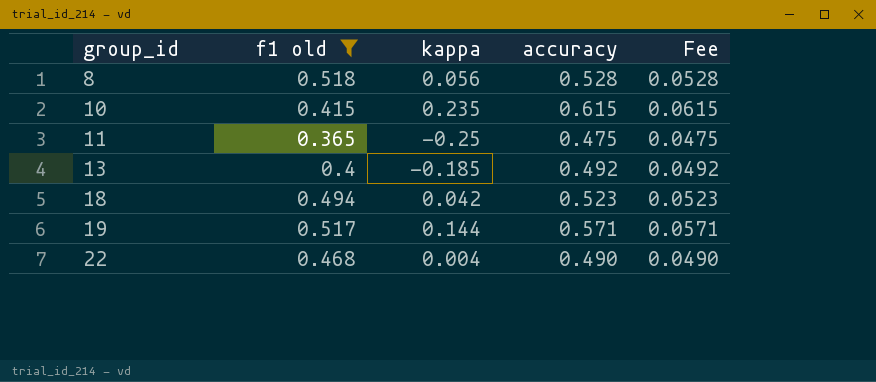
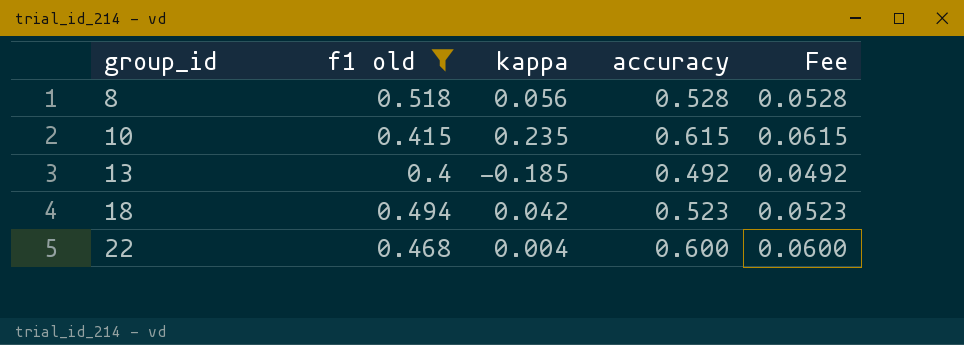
row 11: 0.365 | -0.25 | 0.475 | 0.0475 -> none
row 19: 0.517 | 0.144 | 0.571 | 0.0571 -> none
22 | accuracy: 0.490 -> 0.600
22 | Fee: 0.0490 -> 0.0600

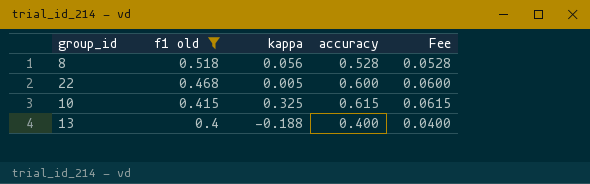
row order: group_id ascending -> f1 old descending
row 18: 0.494 | 0.042 | 0.523 | 0.0523 -> none
22 | kappa: 0.004 -> 0.005
10 | kappa: 0.235 -> 0.325
13 | kappa: -0.185 -> -0.188
13 | accuracy: 0.492 -> 0.400
13 | Fee: 0.0492 -> 0.0400

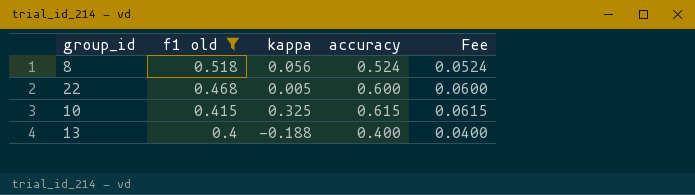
8 | accuracy: 0.528 -> 0.524
8 | Fee: 0.0528 -> 0.0524

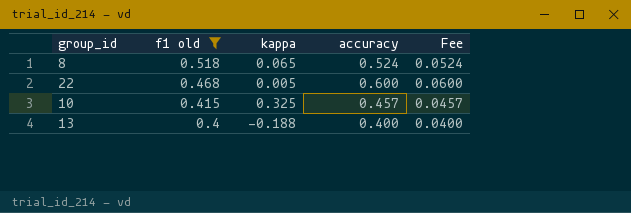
8 | kappa: 0.056 -> 0.065
10 | accuracy: 0.615 -> 0.457
10 | Fee: 0.0615 -> 0.0457

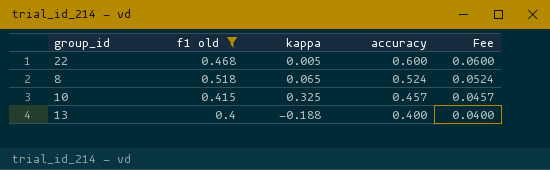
row order: f1 old descending -> accuracy descending

